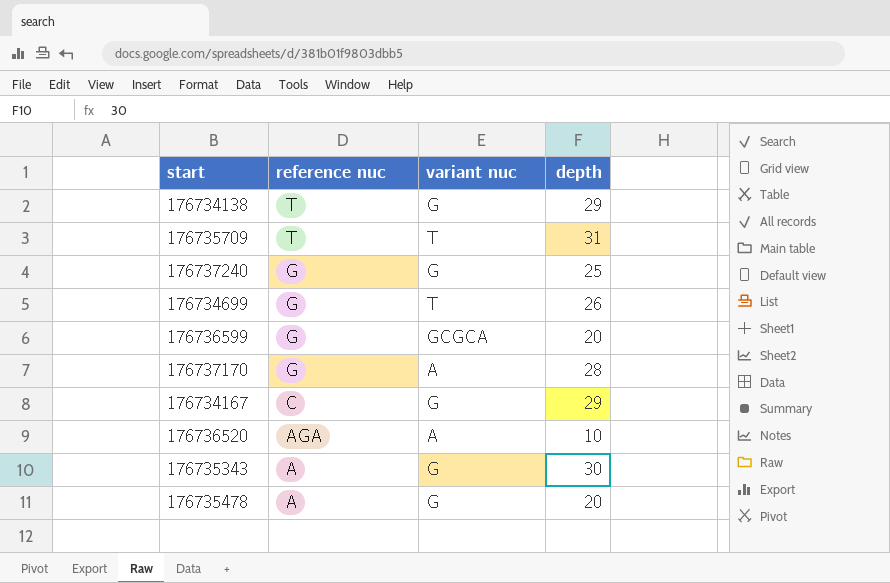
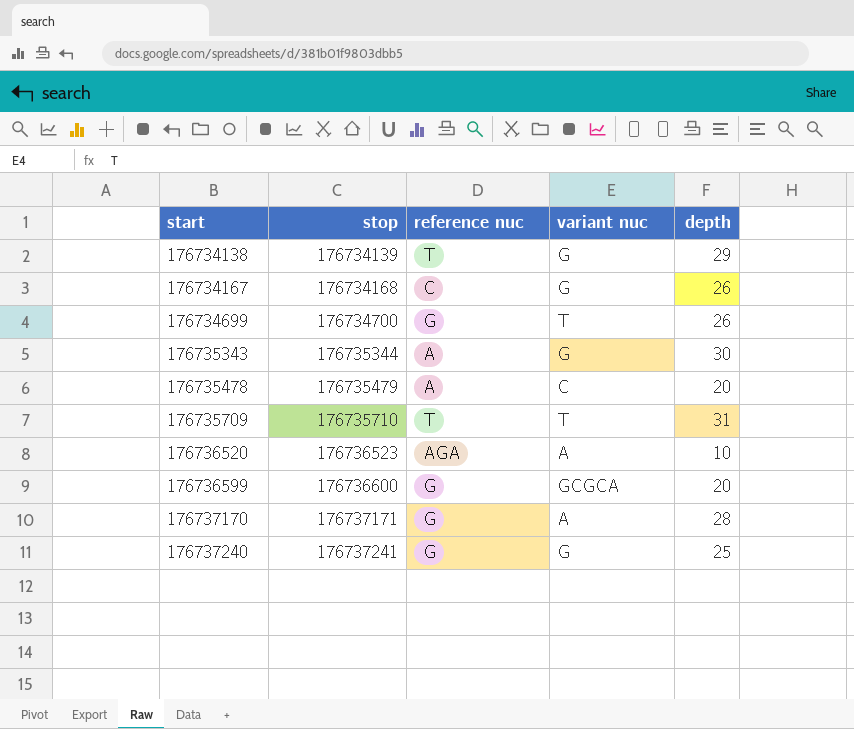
row order: reference nuc descending -> start ascending
column stop | position: none -> 2
176734167 | depth: 29 -> 26
176735478 | variant nuc: G -> C

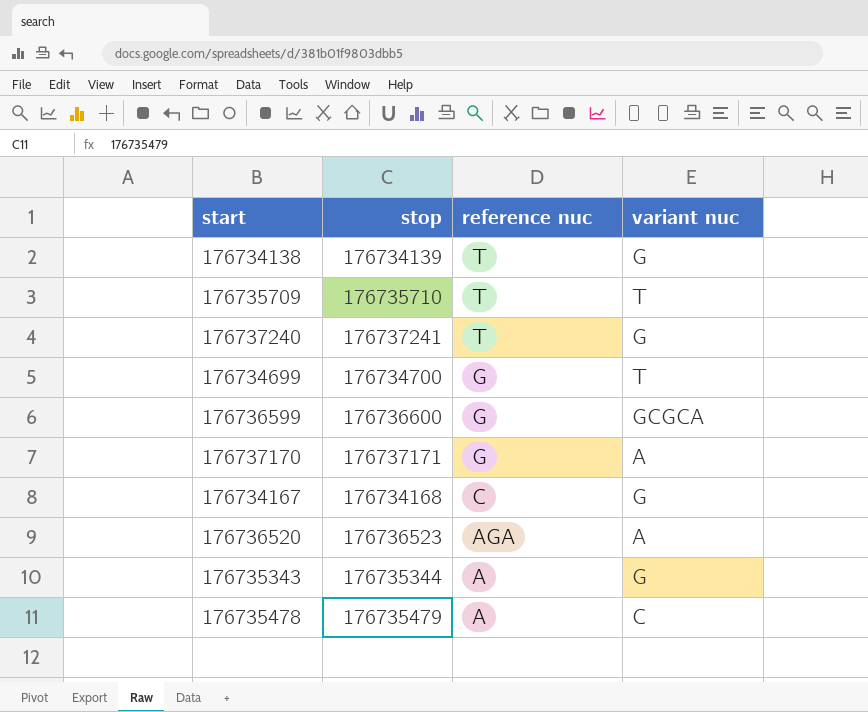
row order: start ascending -> reference nuc descending
column depth | position: 5 -> none
176737240 | reference nuc: G -> T

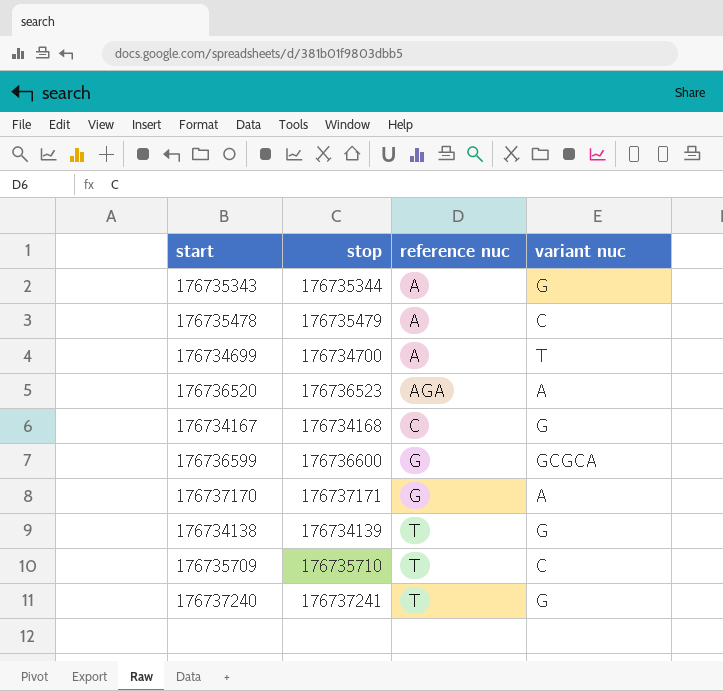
row order: reference nuc descending -> reference nuc ascending
176734699 | reference nuc: G -> A
176735709 | variant nuc: T -> C

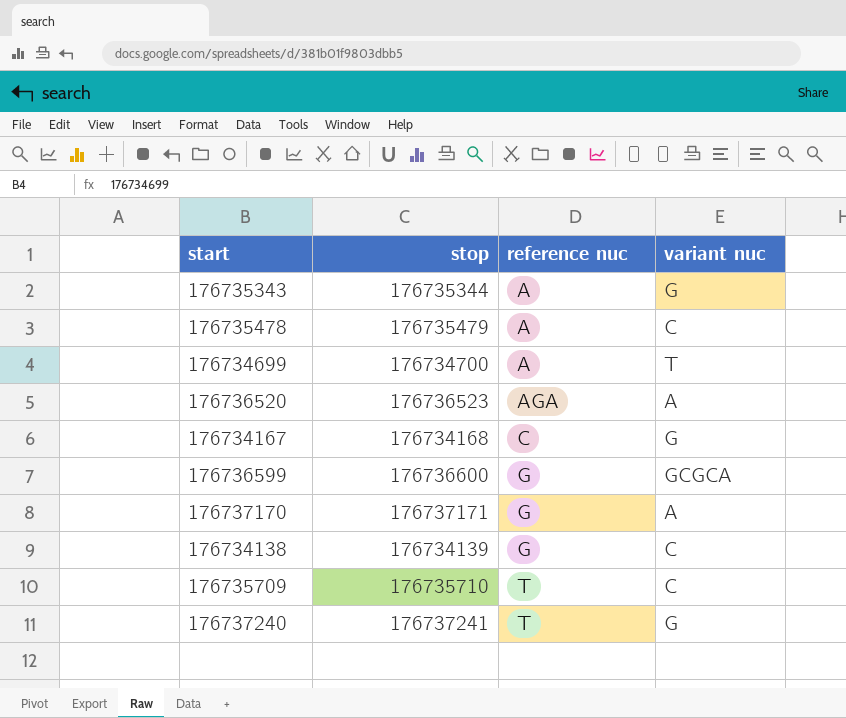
176734138 | reference nuc: T -> G
176734138 | variant nuc: G -> C

